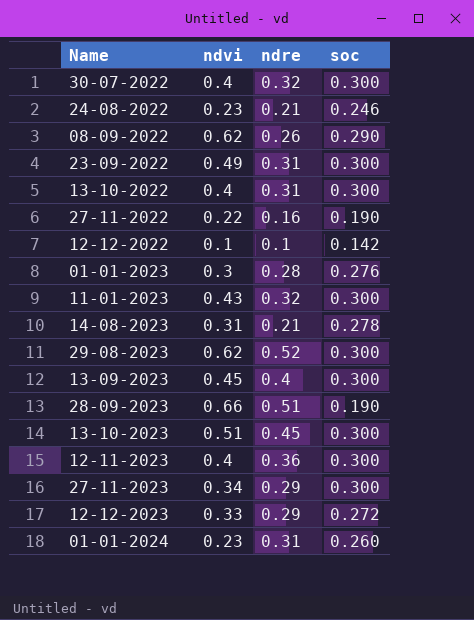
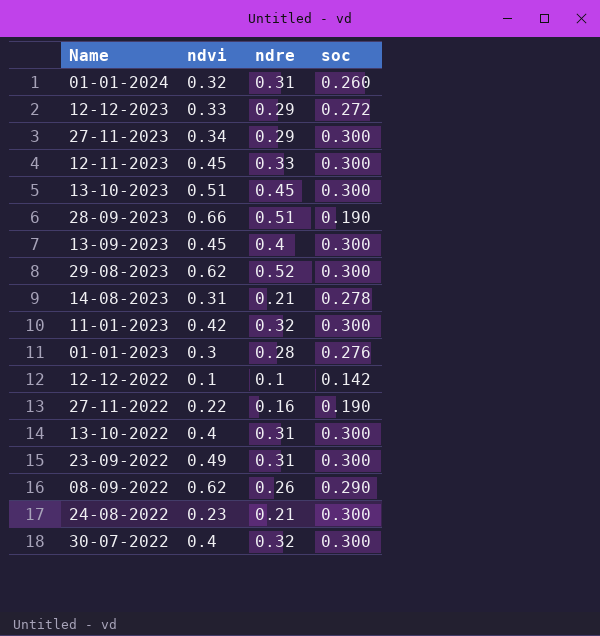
row order: Name ascending -> Name descending
01-01-2024 | ndvi: 0.23 -> 0.32
12-11-2023 | ndvi: 0.4 -> 0.45
12-11-2023 | ndre: 0.36 -> 0.33
11-01-2023 | ndvi: 0.43 -> 0.42
24-08-2022 | soc: 0.246 -> 0.300

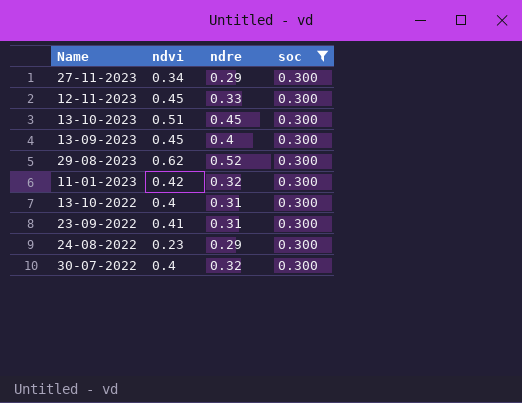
filter: none -> soc = 0.300
23-09-2022 | ndvi: 0.49 -> 0.41
24-08-2022 | ndre: 0.21 -> 0.29

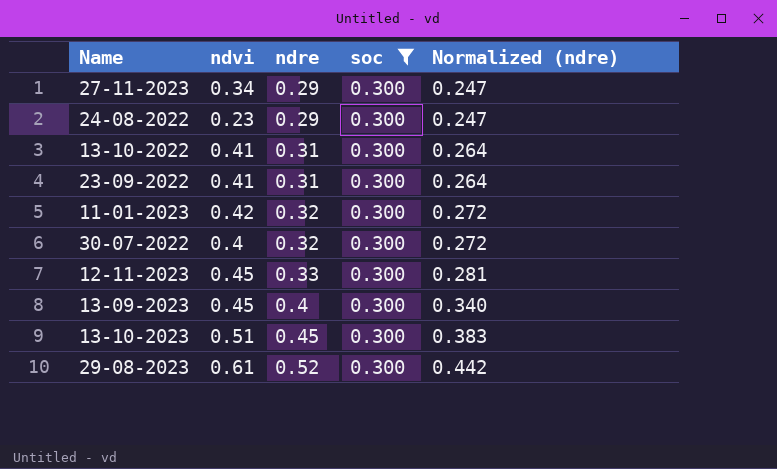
row order: Name descending -> ndre ascending
column Normalized (ndre) | formula: none -> [ndre] * 0.85
13-10-2022 | ndvi: 0.4 -> 0.41
29-08-2023 | ndvi: 0.62 -> 0.61

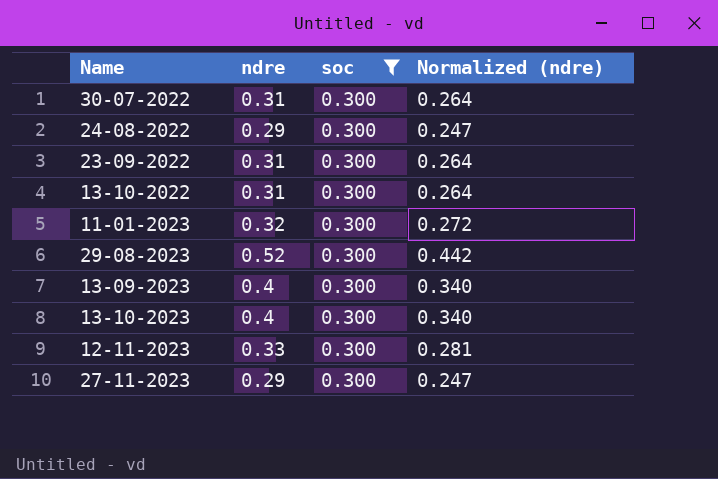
row order: ndre ascending -> Name ascending
column ndvi | position: 2 -> none
30-07-2022 | ndre: 0.32 -> 0.31
30-07-2022 | Normalized (ndre): 0.272 -> 0.264
13-10-2023 | ndre: 0.45 -> 0.4
13-10-2023 | Normalized (ndre): 0.383 -> 0.340

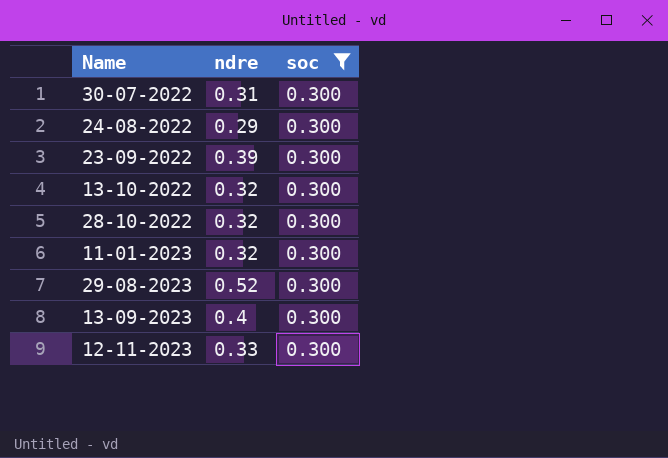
column Normalized (ndre) | formula: [ndre] * 0.85 -> none
row 13-10-2023: 0.4 | 0.300 | 0.340 -> none
row 27-11-2023: 0.29 | 0.300 | 0.247 -> none
23-09-2022 | ndre: 0.31 -> 0.39
13-10-2022 | ndre: 0.31 -> 0.32
row 28-10-2022: none -> 0.32 | 0.300

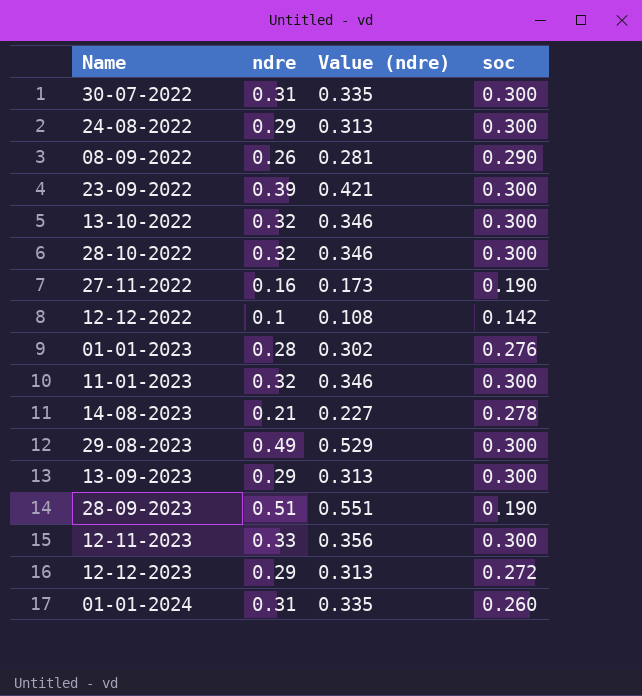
filter: soc = 0.300 -> none
column Value (ndre) | formula: none -> [ndre] * 1.08
29-08-2023 | ndre: 0.52 -> 0.49
13-09-2023 | ndre: 0.4 -> 0.29

